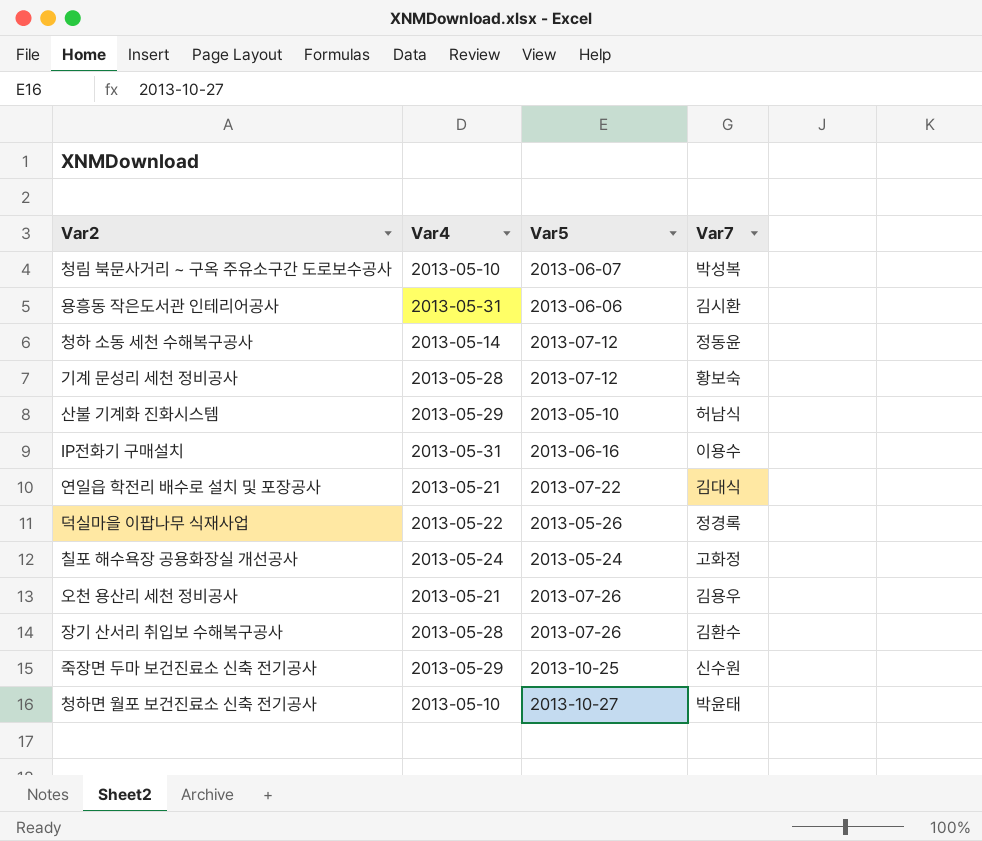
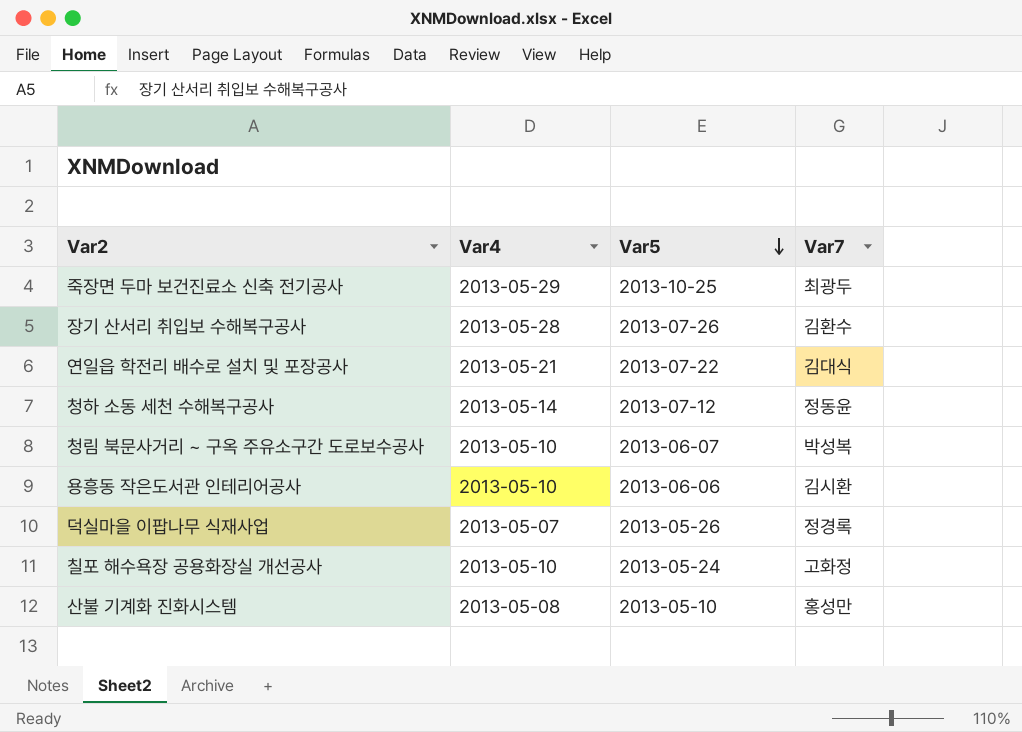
row order: none -> Var5 descending
row 기계 문성리 세천 정비공사: 2013-05-28 | 2013-07-12 | 황보숙 -> none
row IP전화기 구매설치: 2013-05-31 | 2013-06-16 | 이용수 -> none
row 오천 용산리 세천 정비공사: 2013-05-21 | 2013-07-26 | 김용우 -> none
row 청하면 월포 보건진료소 신축 전기공사: 2013-05-10 | 2013-10-27 | 박윤태 -> none
죽장면 두마 보건진료소 신축 전기공사 | Var7: 신수원 -> 최광두
용흥동 작은도서관 인테리어공사 | Var4: 2013-05-31 -> 2013-05-10
덕실마을 이팝나무 식재사업 | Var4: 2013-05-22 -> 2013-05-07
칠포 해수욕장 공용화장실 개선공사 | Var4: 2013-05-24 -> 2013-05-10
산불 기계화 진화시스템 | Var4: 2013-05-29 -> 2013-05-08
산불 기계화 진화시스템 | Var7: 허남식 -> 홍성만

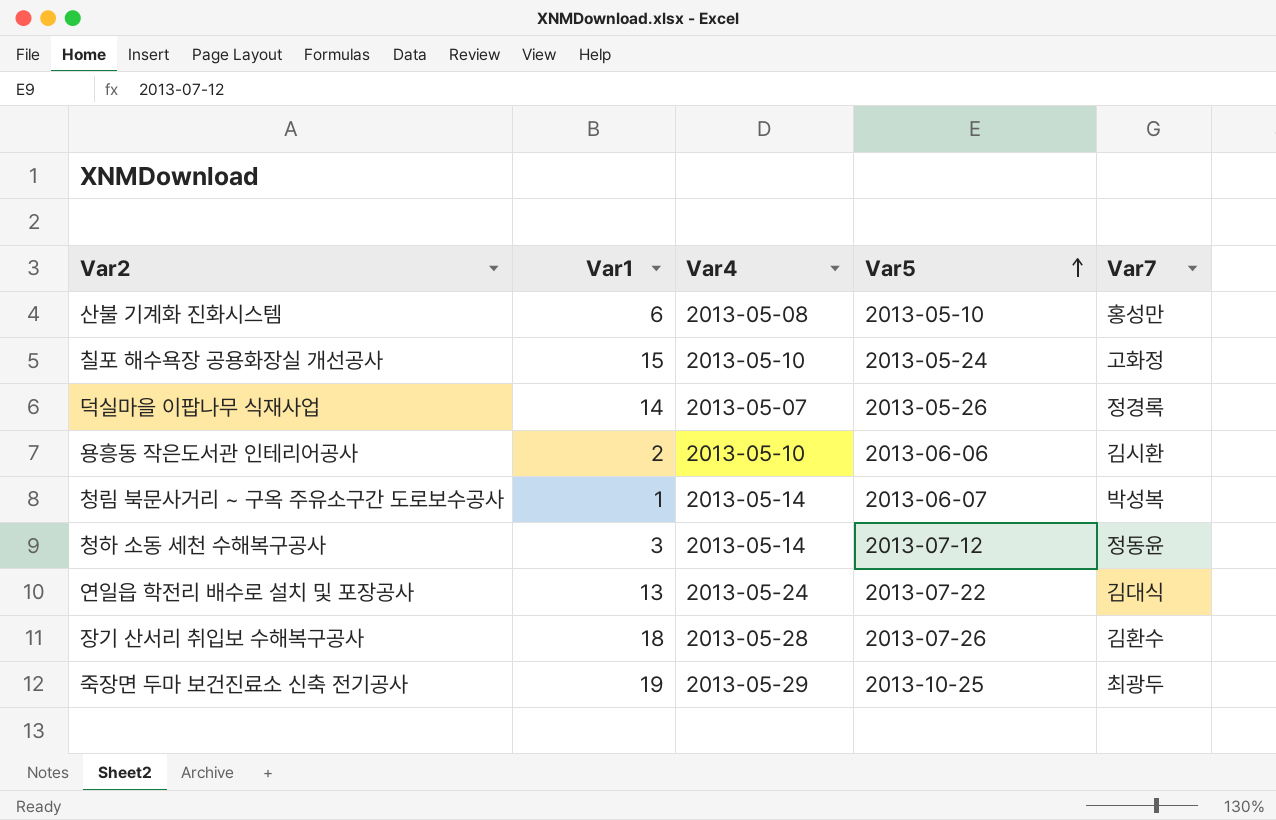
row order: Var5 descending -> Var5 ascending
column Var1 | position: none -> 2
청림 북문사거리 ~ 구옥 주유소구간 도로보수공사 | Var4: 2013-05-10 -> 2013-05-14
연일읍 학전리 배수로 설치 및 포장공사 | Var4: 2013-05-21 -> 2013-05-24

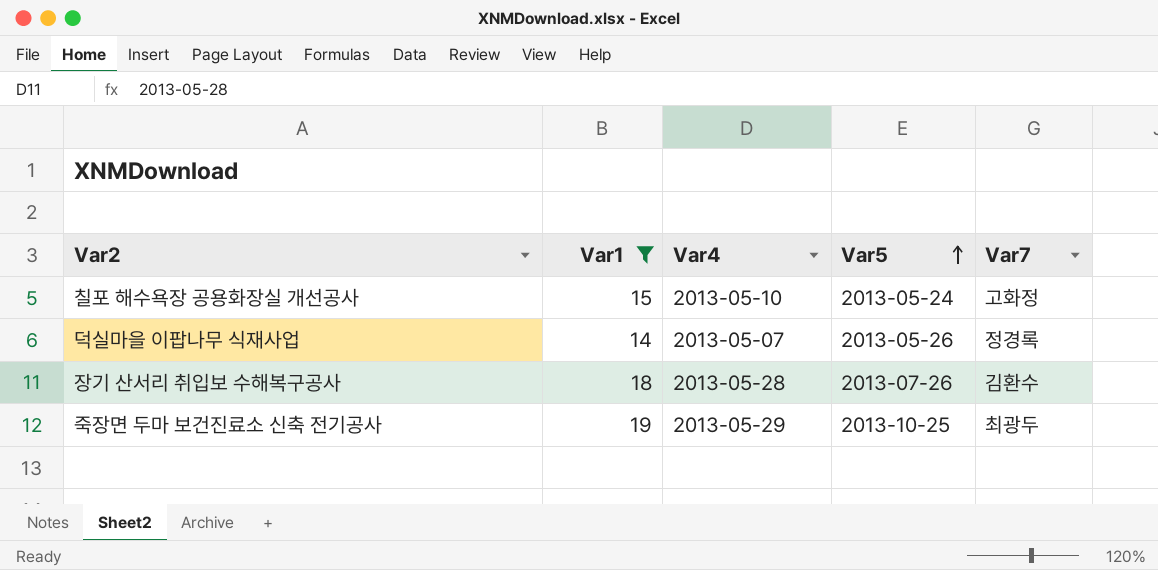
filter: none -> Var1 >= 14

